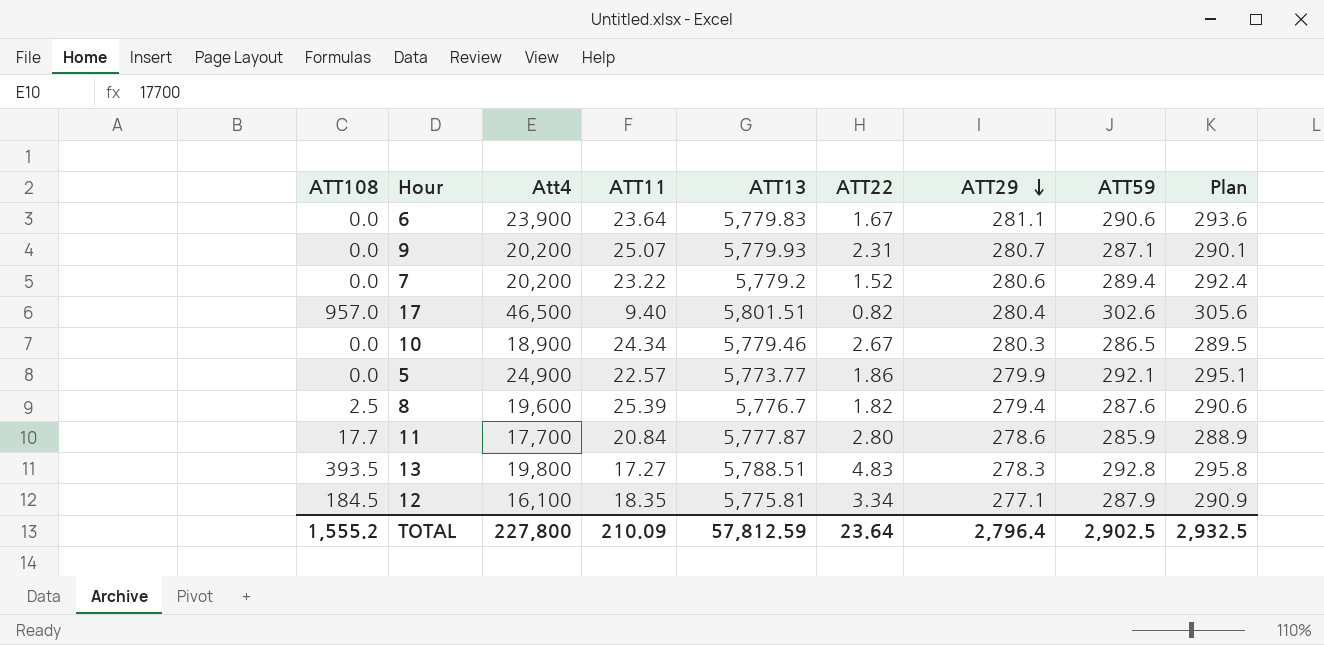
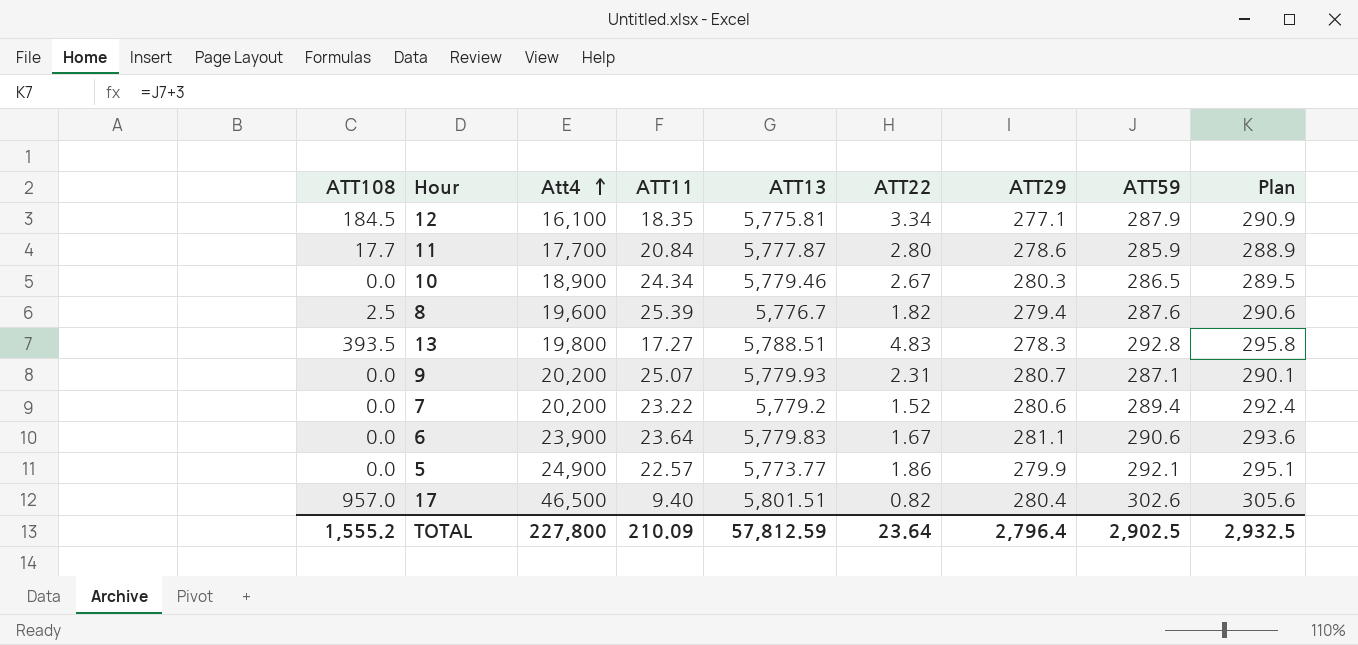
row order: ATT29 descending -> Att4 ascending

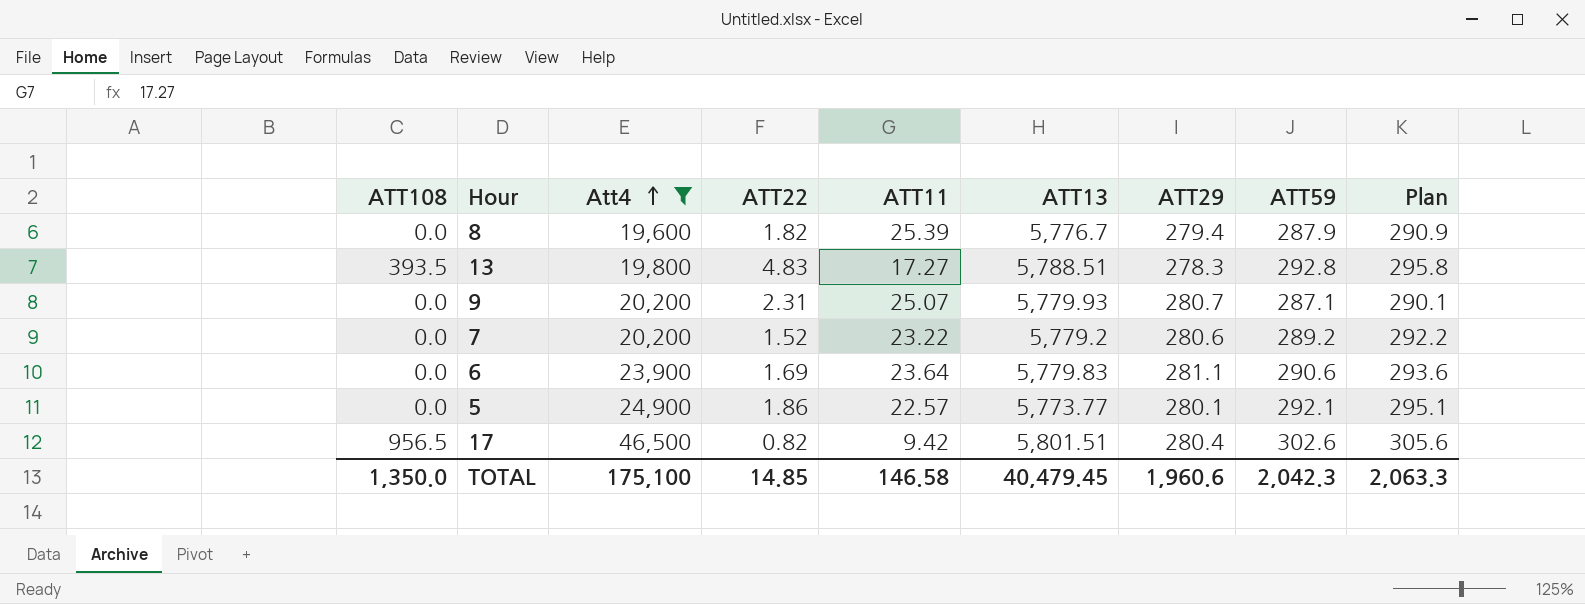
filter: none -> Att4 >= 19,600
column ATT22 | position: 6 -> 4
8 | ATT108: 2.5 -> 0.0
8 | ATT59: 287.6 -> 287.9
8 | Plan: 290.6 -> 290.9
7 | ATT59: 289.4 -> 289.2
7 | Plan: 292.4 -> 292.2
6 | ATT22: 1.67 -> 1.69
5 | ATT29: 279.9 -> 280.1
17 | ATT108: 957.0 -> 956.5
17 | ATT11: 9.40 -> 9.42
TOTAL | ATT108: 1,555.2 -> 1,350.0
TOTAL | Att4: 227,800 -> 175,100
TOTAL | ATT22: 23.64 -> 14.85
TOTAL | ATT11: 210.09 -> 146.58
TOTAL | ATT13: 57,812.59 -> 40,479.45
TOTAL | ATT29: 2,796.4 -> 1,960.6
TOTAL | ATT59: 2,902.5 -> 2,042.3
TOTAL | Plan: 2,932.5 -> 2,063.3

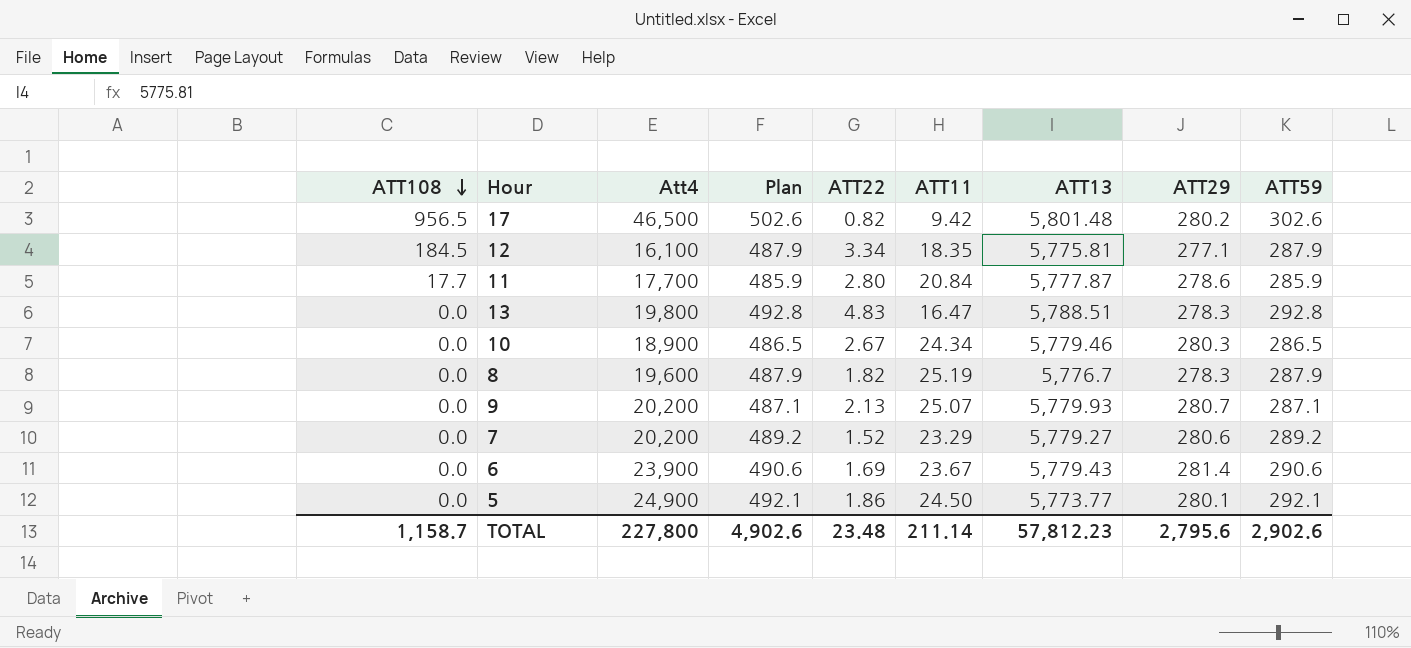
filter: Att4 >= 19,600 -> none
row order: Att4 ascending -> ATT108 descending
column Plan | formula: [ATT59] + 3 -> [ATT59] + 200
column Plan | position: 9 -> 4
17 | ATT13: 5,801.51 -> 5,801.48
17 | ATT29: 280.4 -> 280.2
13 | ATT108: 393.5 -> 0.0
13 | ATT11: 17.27 -> 16.47
8 | ATT11: 25.39 -> 25.19
8 | ATT29: 279.4 -> 278.3
9 | ATT22: 2.31 -> 2.13
7 | ATT11: 23.22 -> 23.29
7 | ATT13: 5,779.2 -> 5,779.27
6 | ATT11: 23.64 -> 23.67
6 | ATT13: 5,779.83 -> 5,779.43
6 | ATT29: 281.1 -> 281.4
5 | ATT11: 22.57 -> 24.50
TOTAL | ATT108: 1,350.0 -> 1,158.7
TOTAL | Att4: 175,100 -> 227,800
TOTAL | Plan: 2,063.3 -> 4,902.6
TOTAL | ATT22: 14.85 -> 23.48
TOTAL | ATT11: 146.58 -> 211.14
TOTAL | ATT13: 40,479.45 -> 57,812.23
TOTAL | ATT29: 1,960.6 -> 2,795.6
TOTAL | ATT59: 2,042.3 -> 2,902.6

